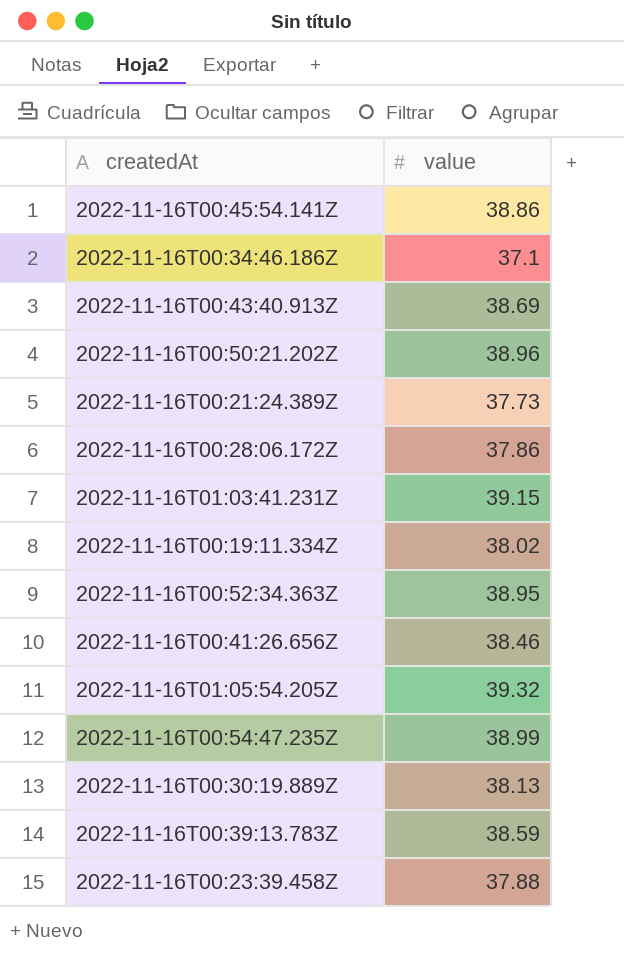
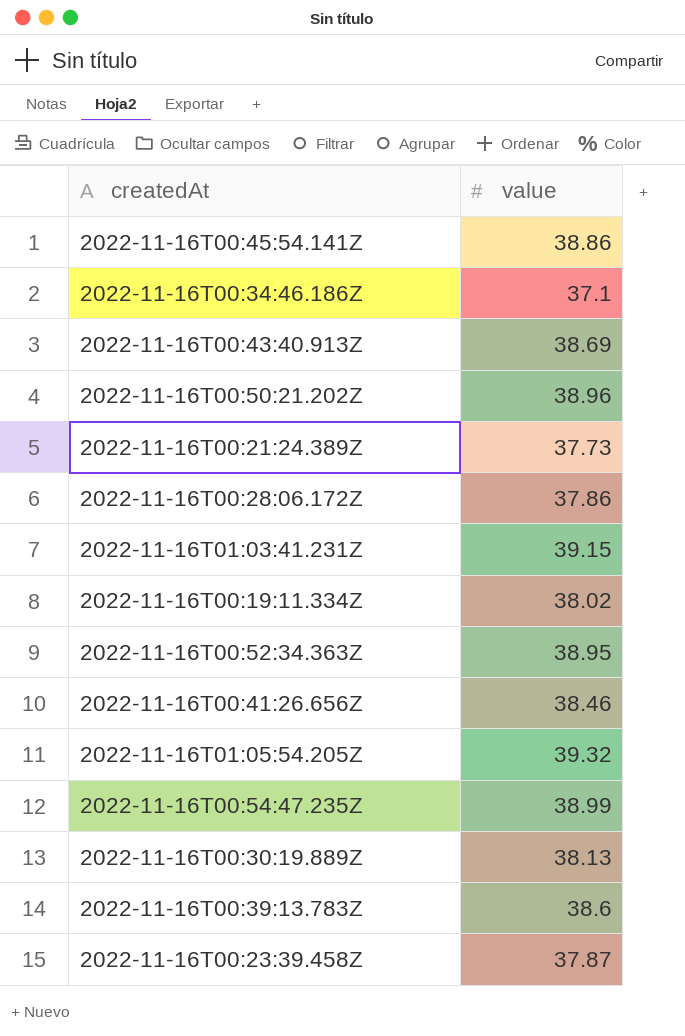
2022-11-16T00:39:13.783Z | value: 38.59 -> 38.6
2022-11-16T00:23:39.458Z | value: 37.88 -> 37.87

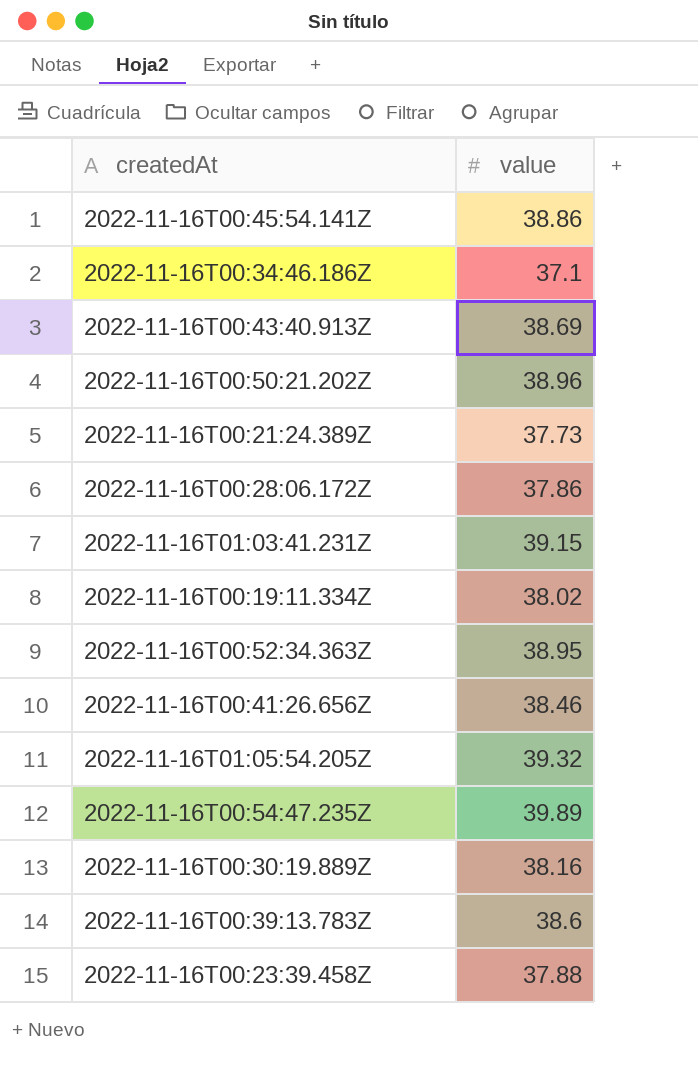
2022-11-16T00:54:47.235Z | value: 38.99 -> 39.89
2022-11-16T00:30:19.889Z | value: 38.13 -> 38.16
2022-11-16T00:23:39.458Z | value: 37.87 -> 37.88

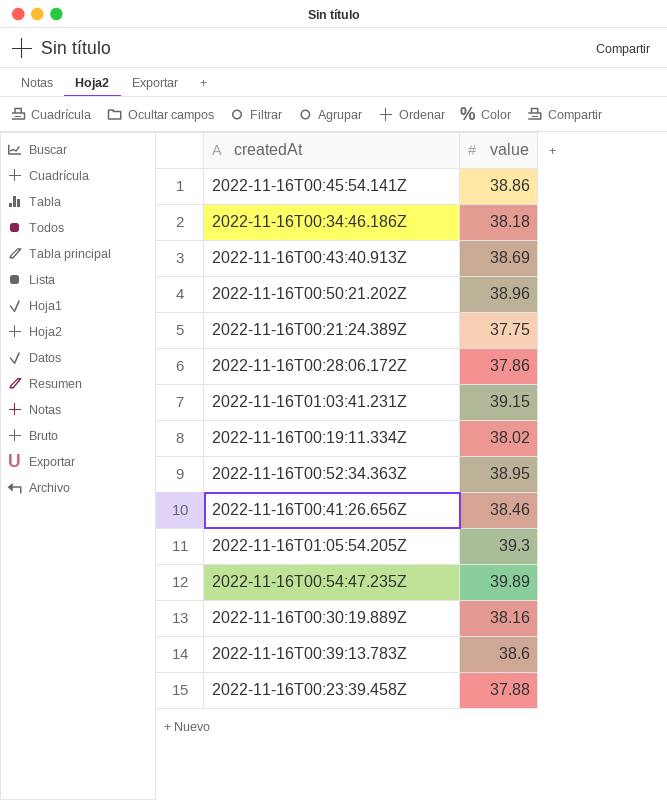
2022-11-16T00:34:46.186Z | value: 37.1 -> 38.18
2022-11-16T00:21:24.389Z | value: 37.73 -> 37.75
2022-11-16T01:05:54.205Z | value: 39.32 -> 39.3

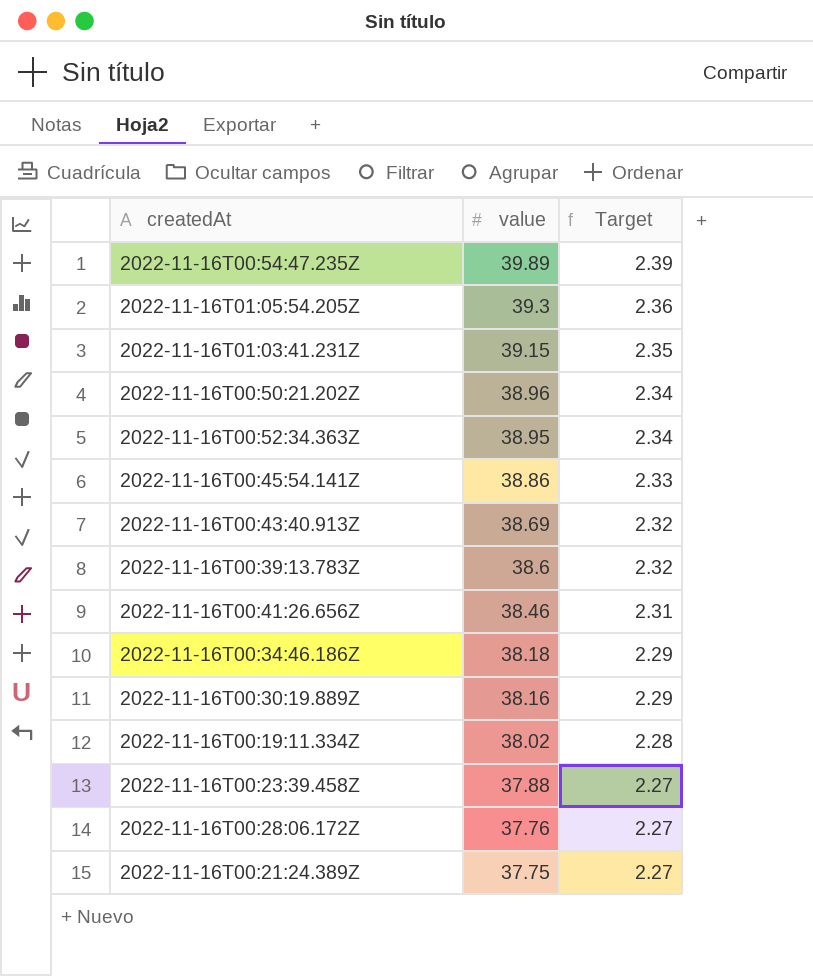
row order: none -> value descending
column Target | formula: none -> [value] * 0.06
2022-11-16T00:28:06.172Z | value: 37.86 -> 37.76

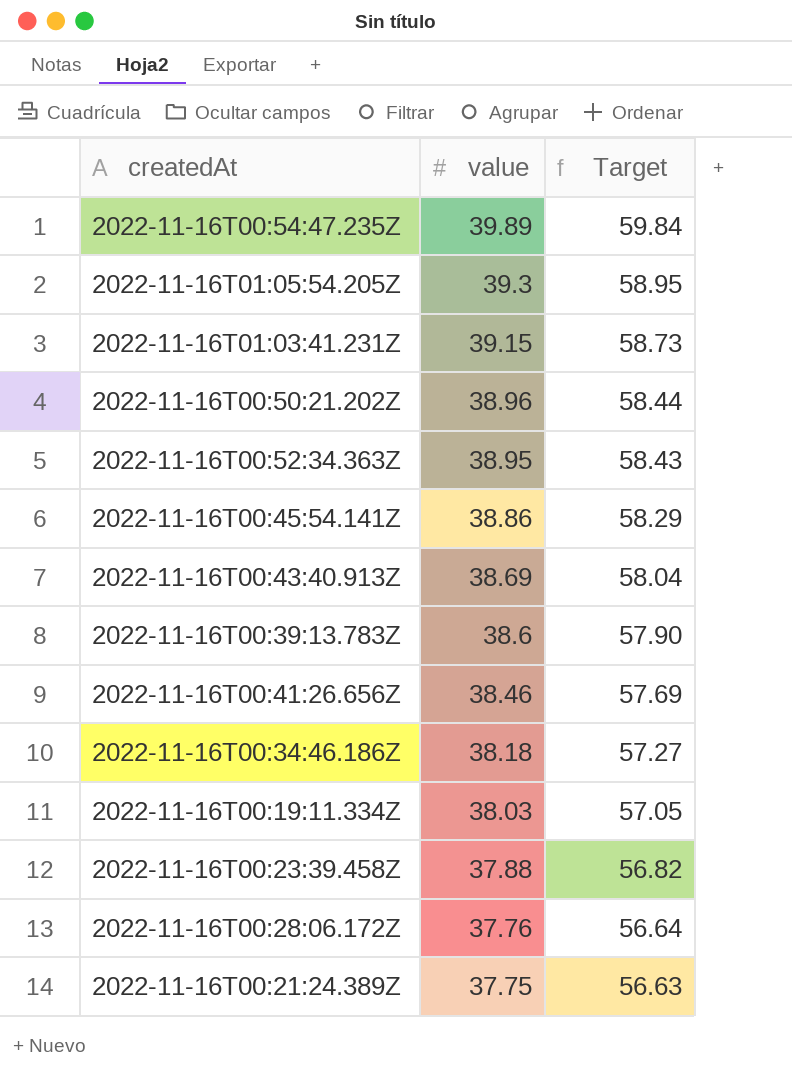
column Target | formula: [value] * 0.06 -> [value] * 1.5
row 2022-11-16T00:30:19.889Z: 38.16 | 2.29 -> none
2022-11-16T00:19:11.334Z | value: 38.02 -> 38.03

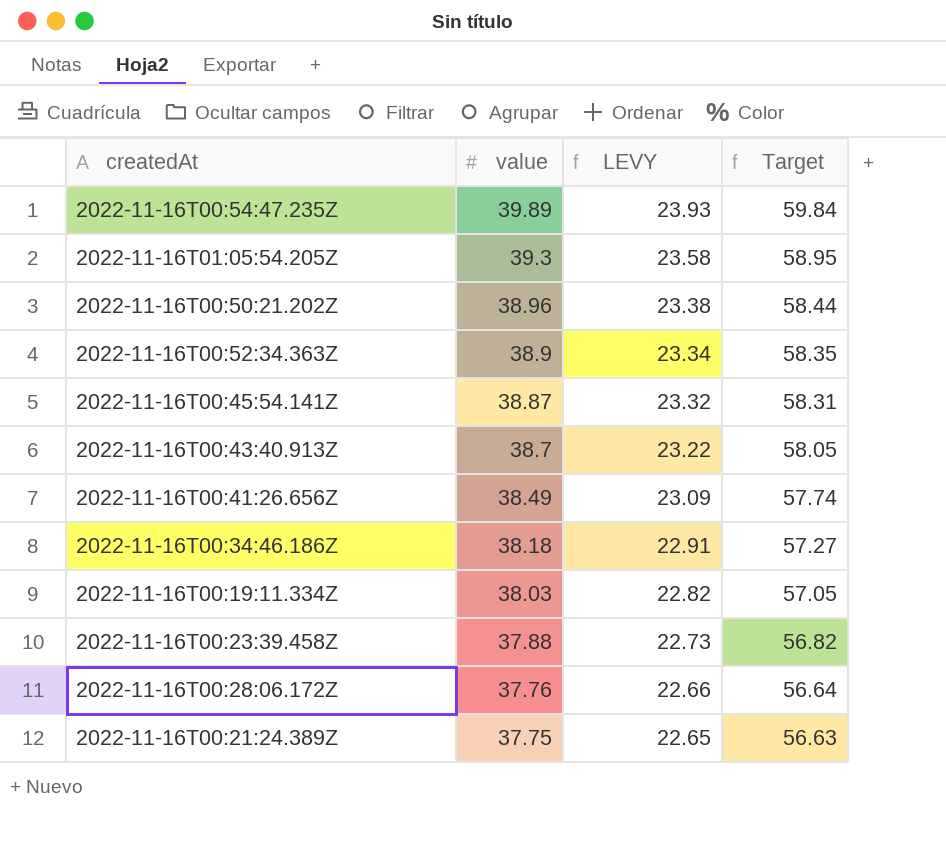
column LEVY | formula: none -> [value] * 0.6
row 2022-11-16T01:03:41.231Z: 39.15 | 58.73 -> none
row 2022-11-16T00:39:13.783Z: 38.6 | 57.90 -> none
2022-11-16T00:52:34.363Z | value: 38.95 -> 38.9
2022-11-16T00:52:34.363Z | Target: 58.43 -> 58.35
2022-11-16T00:45:54.141Z | value: 38.86 -> 38.87
2022-11-16T00:45:54.141Z | Target: 58.29 -> 58.31
2022-11-16T00:43:40.913Z | value: 38.69 -> 38.7
2022-11-16T00:43:40.913Z | Target: 58.04 -> 58.05
2022-11-16T00:41:26.656Z | value: 38.46 -> 38.49
2022-11-16T00:41:26.656Z | Target: 57.69 -> 57.74

